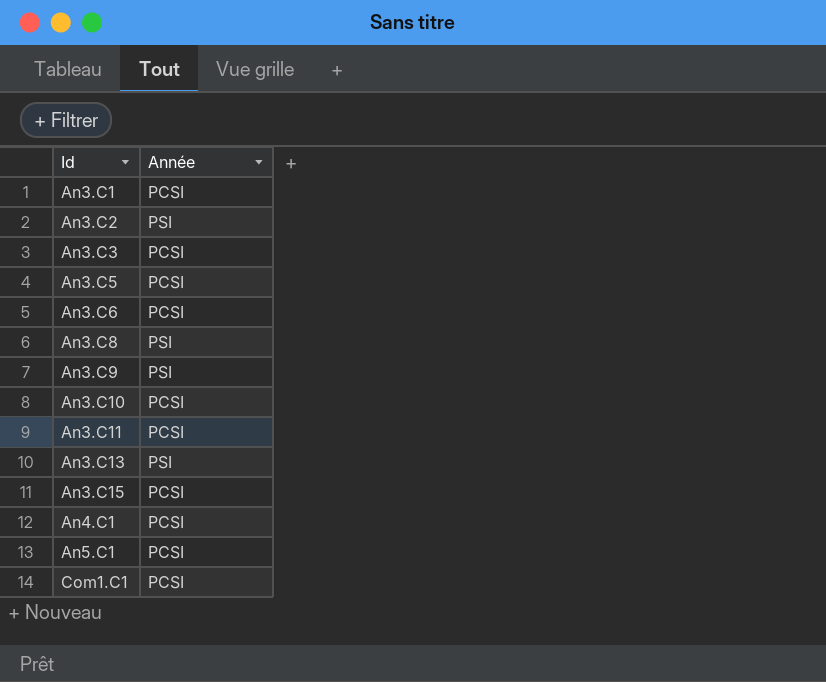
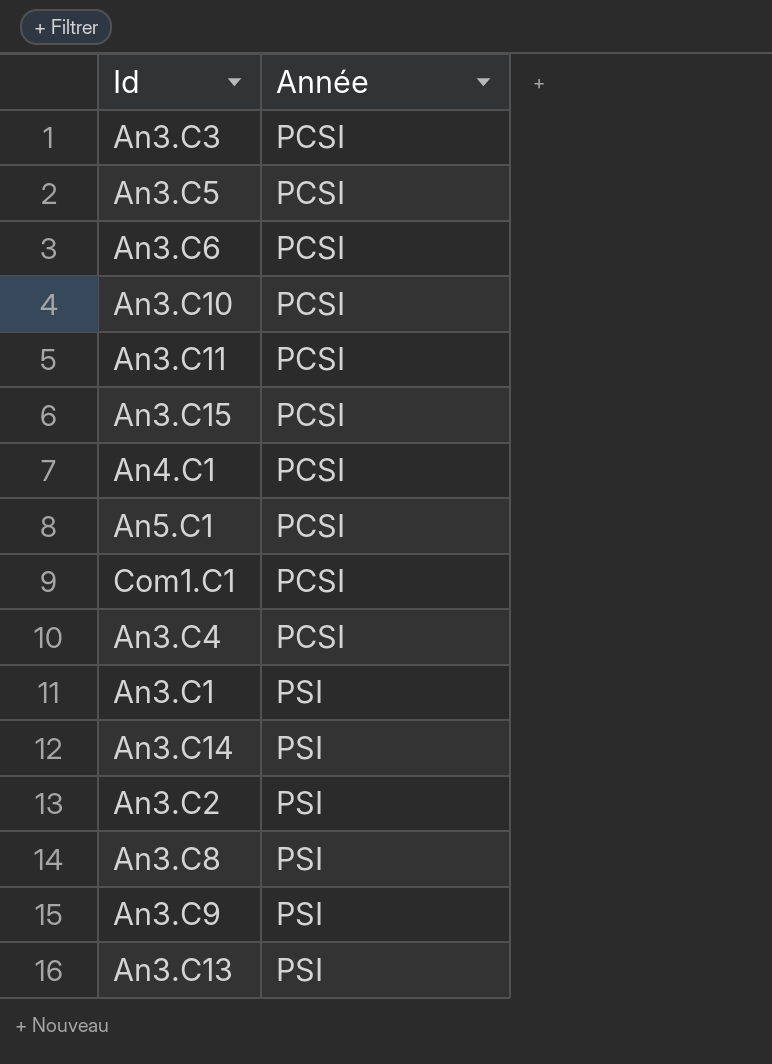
row order: Id ascending -> Année ascending
row An3.C4: none -> PCSI
An3.C1 | Année: PCSI -> PSI
row An3.C14: none -> PSI

